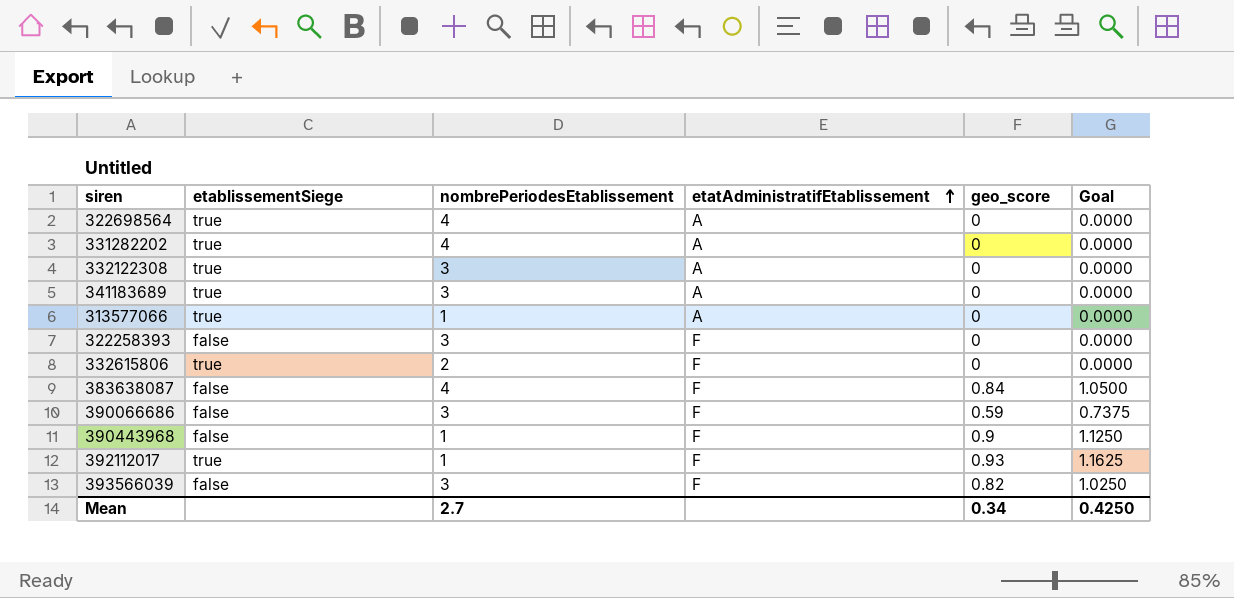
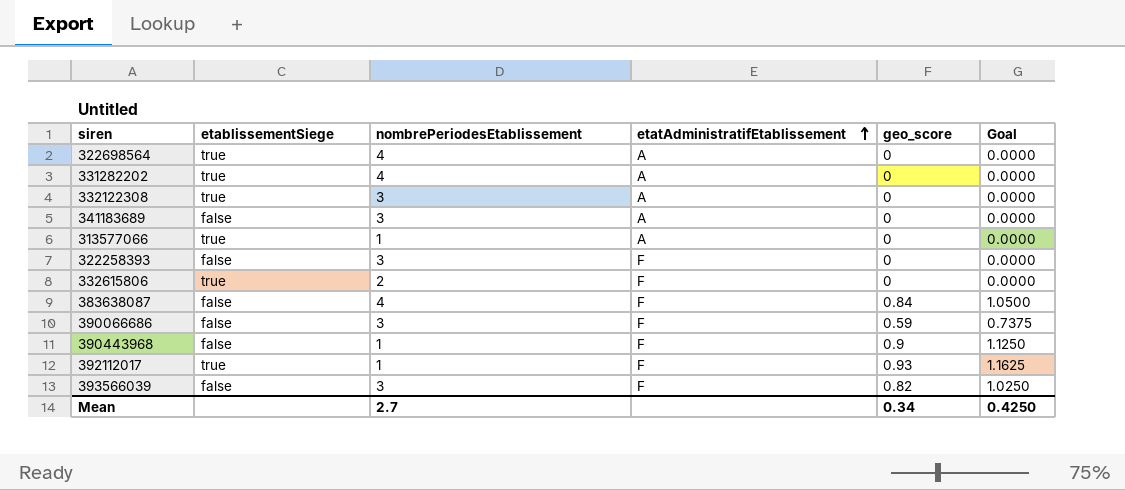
341183689 | etablissementSiege: true -> false

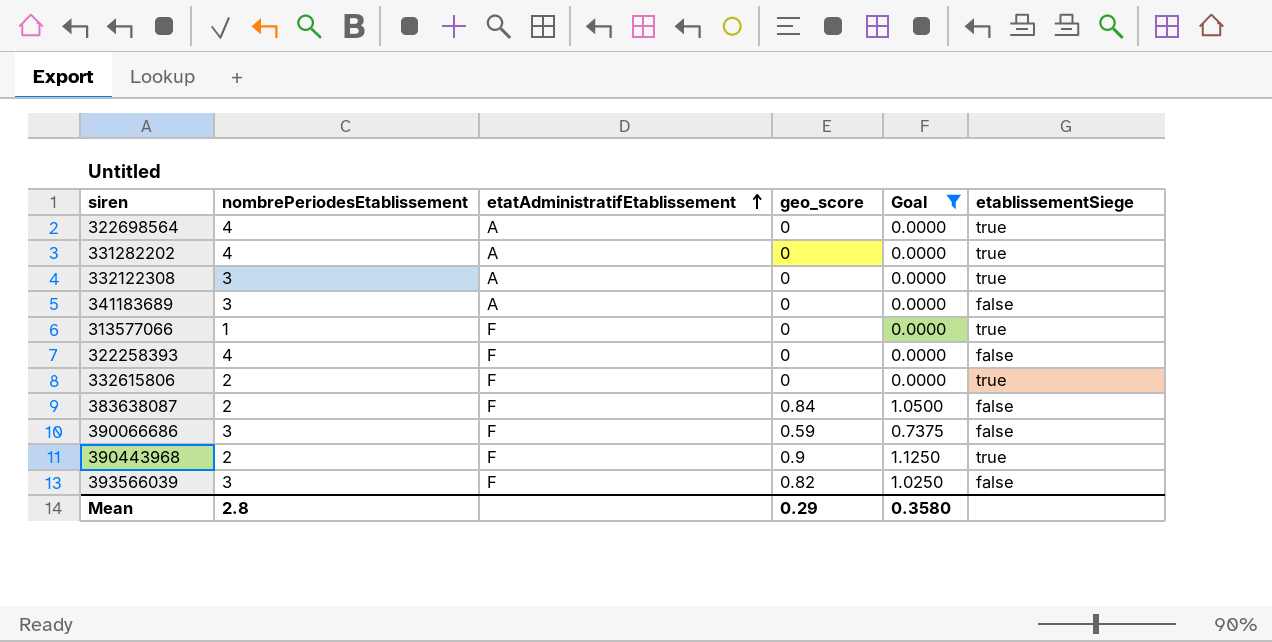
filter: none -> Goal != 1.1625
column etablissementSiege | position: 2 -> 6
313577066 | etatAdministratifEtablissement: A -> F
322258393 | nombrePeriodesEtablissement: 3 -> 4
383638087 | nombrePeriodesEtablissement: 4 -> 2
390443968 | nombrePeriodesEtablissement: 1 -> 2
390443968 | etablissementSiege: false -> true
Mean | nombrePeriodesEtablissement: 2.7 -> 2.8
Mean | geo_score: 0.34 -> 0.29
Mean | Goal: 0.4250 -> 0.3580

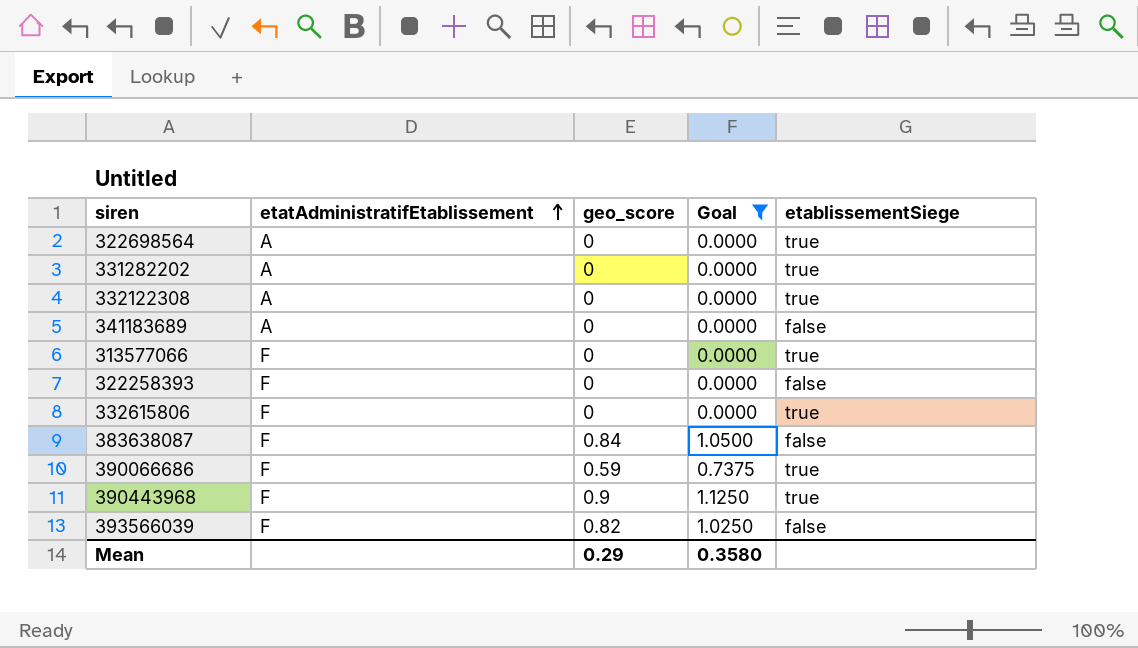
column nombrePeriodesEtablissement | position: 2 -> none
390066686 | etablissementSiege: false -> true

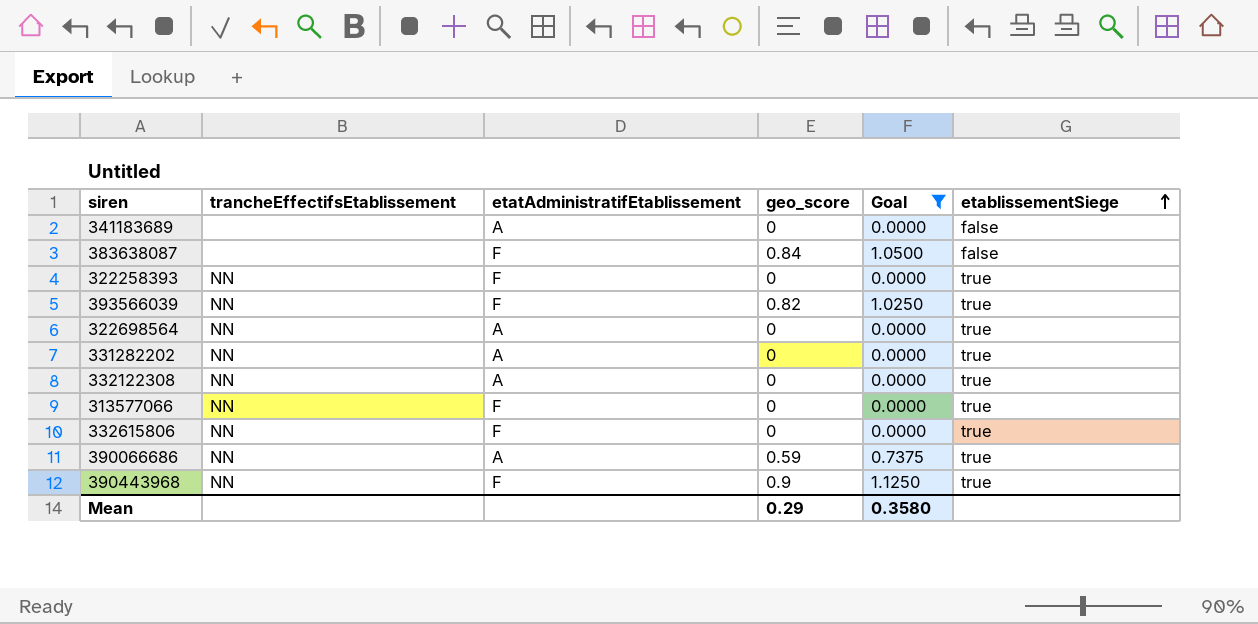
row order: etatAdministratifEtablissement ascending -> etablissementSiege ascending
column trancheEffectifsEtablissement | position: none -> 2
322258393 | etablissementSiege: false -> true
393566039 | etablissementSiege: false -> true
390066686 | etatAdministratifEtablissement: F -> A

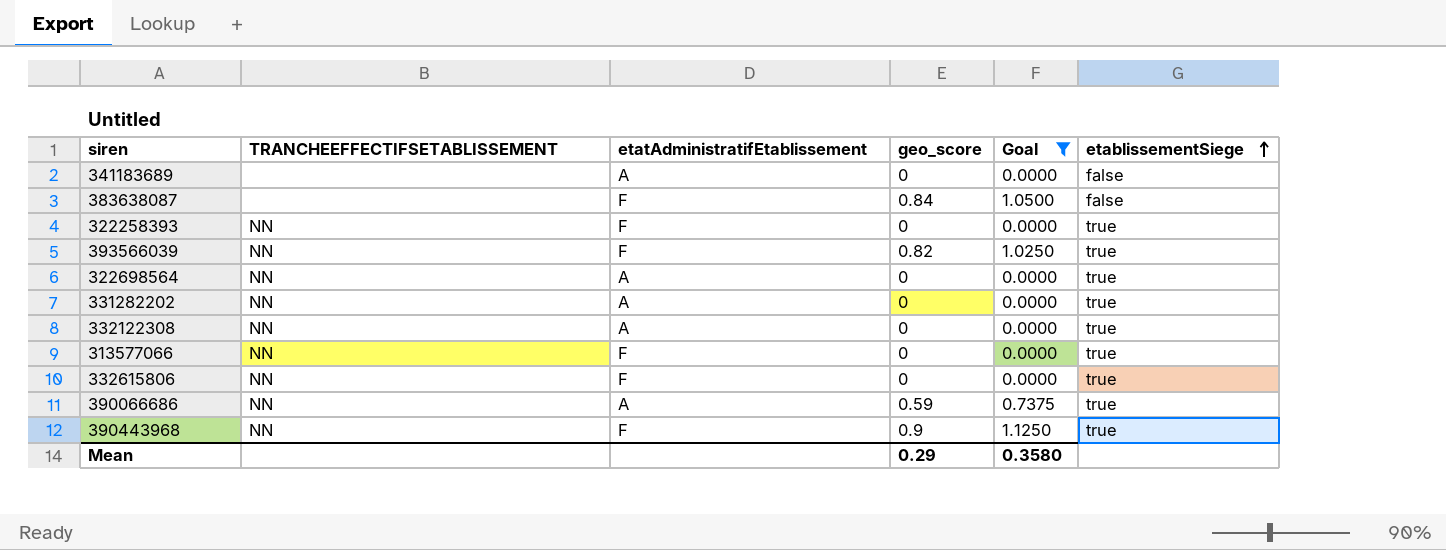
column name: trancheEffectifsEtablissement -> TRANCHEEFFECTIFSETABLISSEMENT

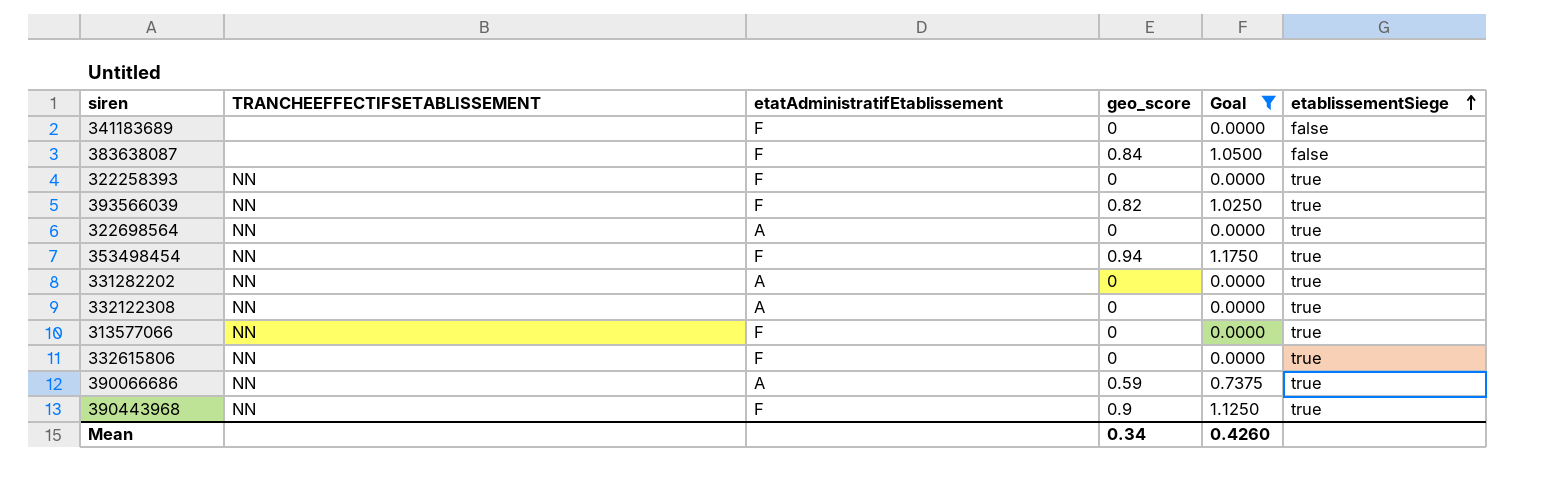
341183689 | etatAdministratifEtablissement: A -> F
row 353498454: none -> NN | F | 0.94 | 1.1750 | true
Mean | geo_score: 0.29 -> 0.34
Mean | Goal: 0.3580 -> 0.4260

